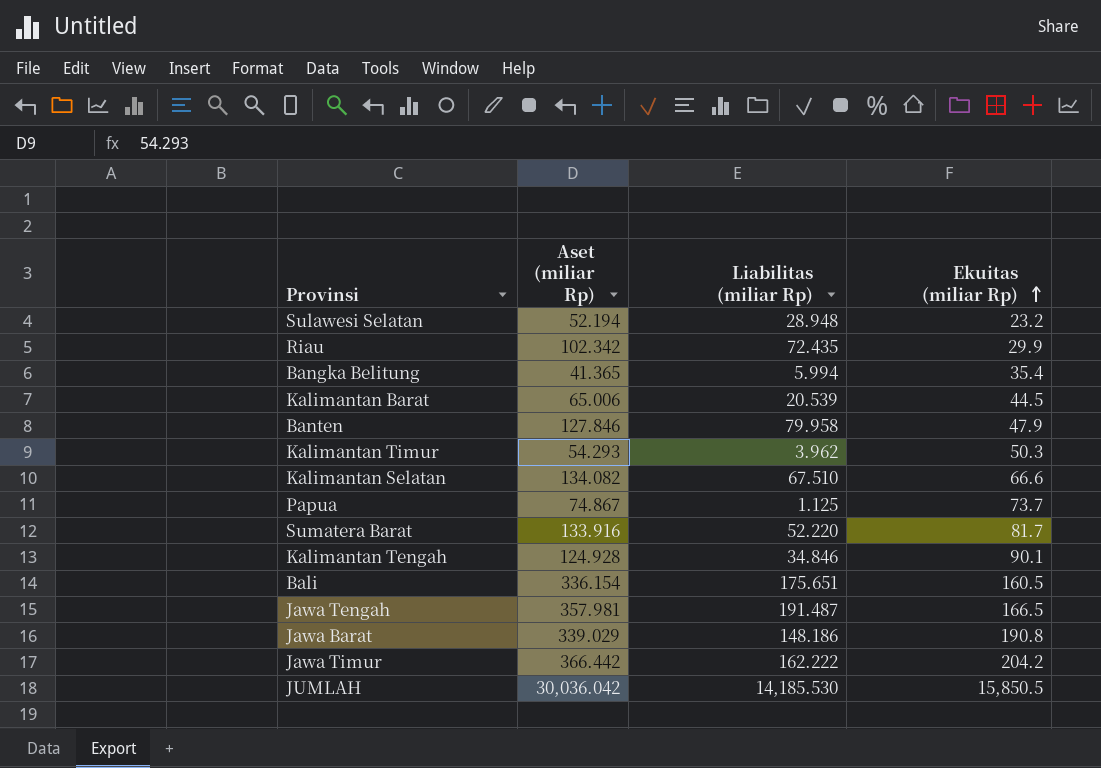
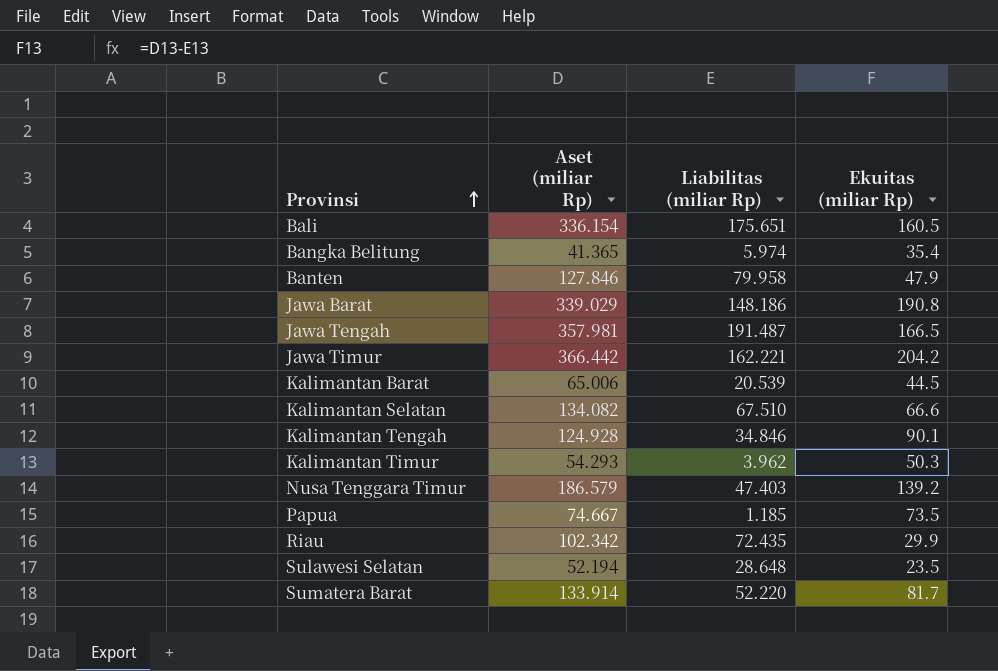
row order: Ekuitas (miliar Rp) ascending -> Provinsi ascending
row JUMLAH: 30,036.042 | 14,185.530 | 15,850.5 -> none
Bangka Belitung | Liabilitas (miliar Rp): 5.994 -> 5.974
Jawa Timur | Liabilitas (miliar Rp): 162.222 -> 162.221
row Nusa Tenggara Timur: none -> 186.579 | 47.403 | 139.2
Papua | Aset (miliar Rp): 74.867 -> 74.667
Papua | Liabilitas (miliar Rp): 1.125 -> 1.185
Papua | Ekuitas (miliar Rp): 73.7 -> 73.5
Sulawesi Selatan | Liabilitas (miliar Rp): 28.948 -> 28.648
Sulawesi Selatan | Ekuitas (miliar Rp): 23.2 -> 23.5
Sumatera Barat | Aset (miliar Rp): 133.916 -> 133.914

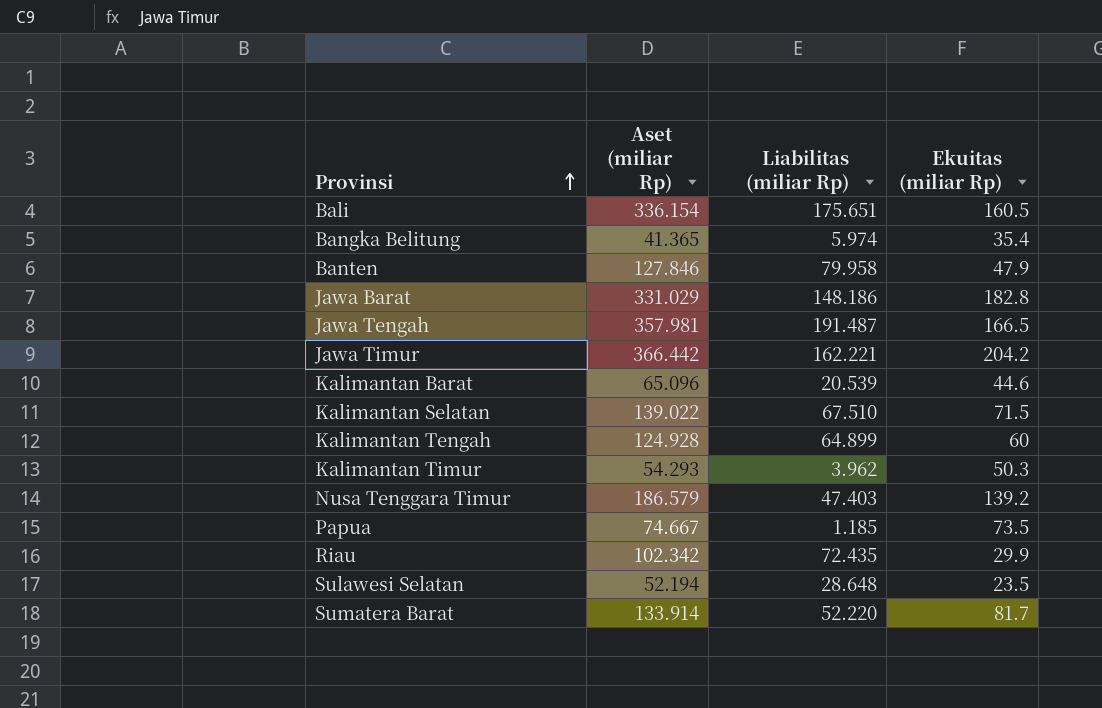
Jawa Barat | Aset (miliar Rp): 339.029 -> 331.029
Jawa Barat | Ekuitas (miliar Rp): 190.8 -> 182.8
Kalimantan Barat | Aset (miliar Rp): 65.006 -> 65.096
Kalimantan Barat | Ekuitas (miliar Rp): 44.5 -> 44.6
Kalimantan Selatan | Aset (miliar Rp): 134.082 -> 139.022
Kalimantan Selatan | Ekuitas (miliar Rp): 66.6 -> 71.5
Kalimantan Tengah | Liabilitas (miliar Rp): 34.846 -> 64.899
Kalimantan Tengah | Ekuitas (miliar Rp): 90.1 -> 60

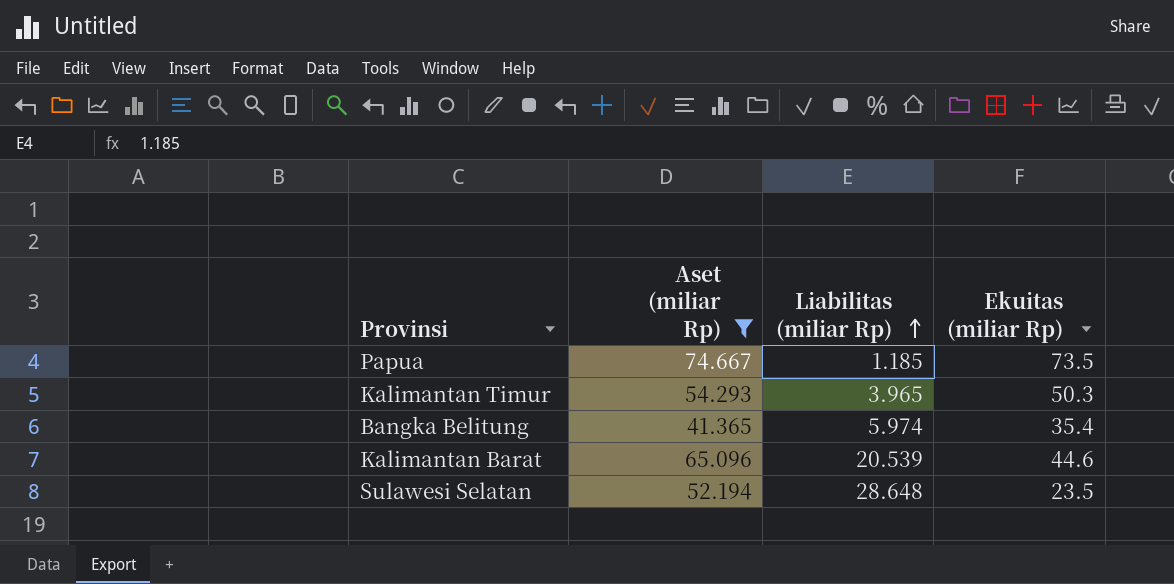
filter: none -> Aset (miliar Rp) <= 74.667
row order: Provinsi ascending -> Liabilitas (miliar Rp) ascending
Kalimantan Timur | Liabilitas (miliar Rp): 3.962 -> 3.965

